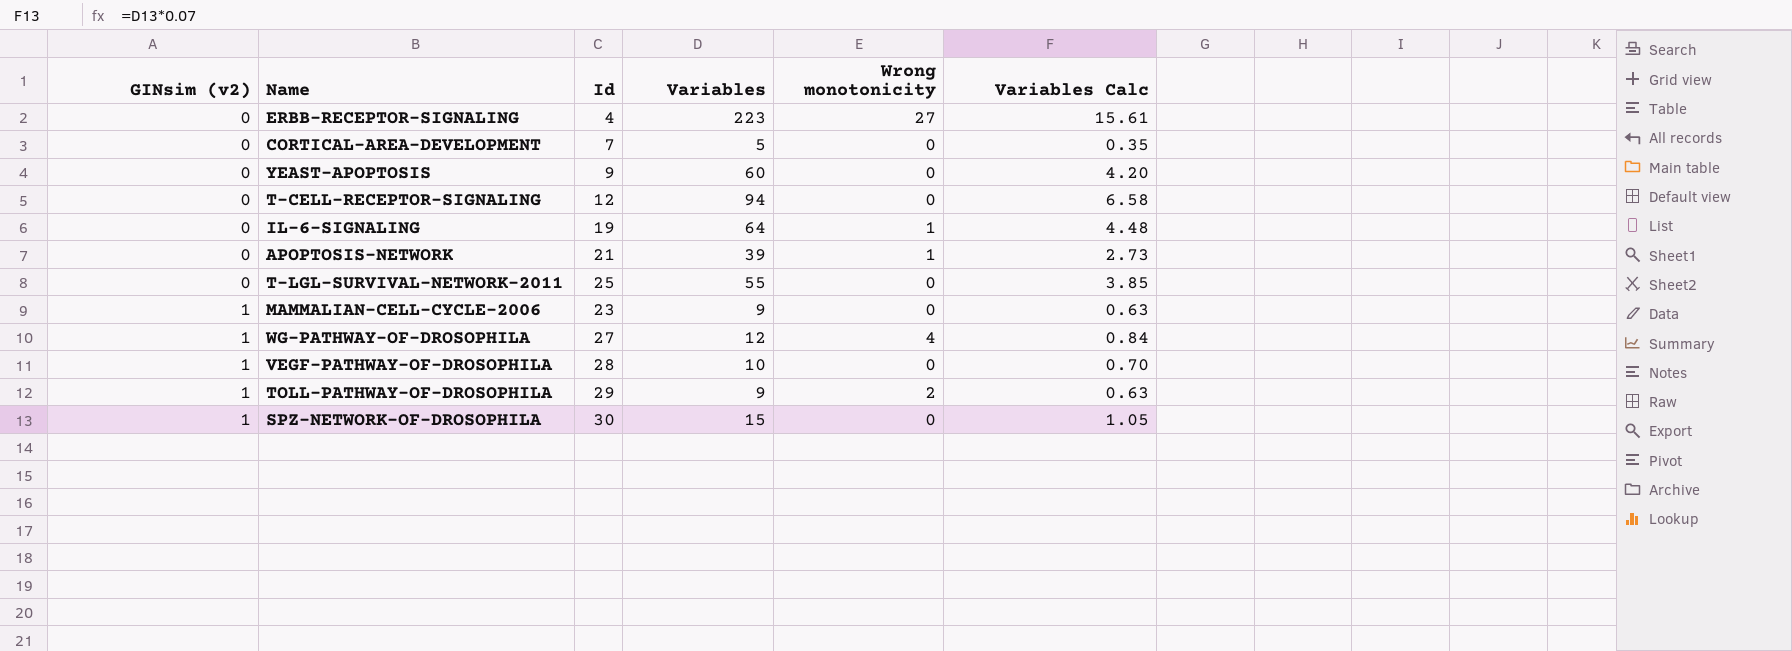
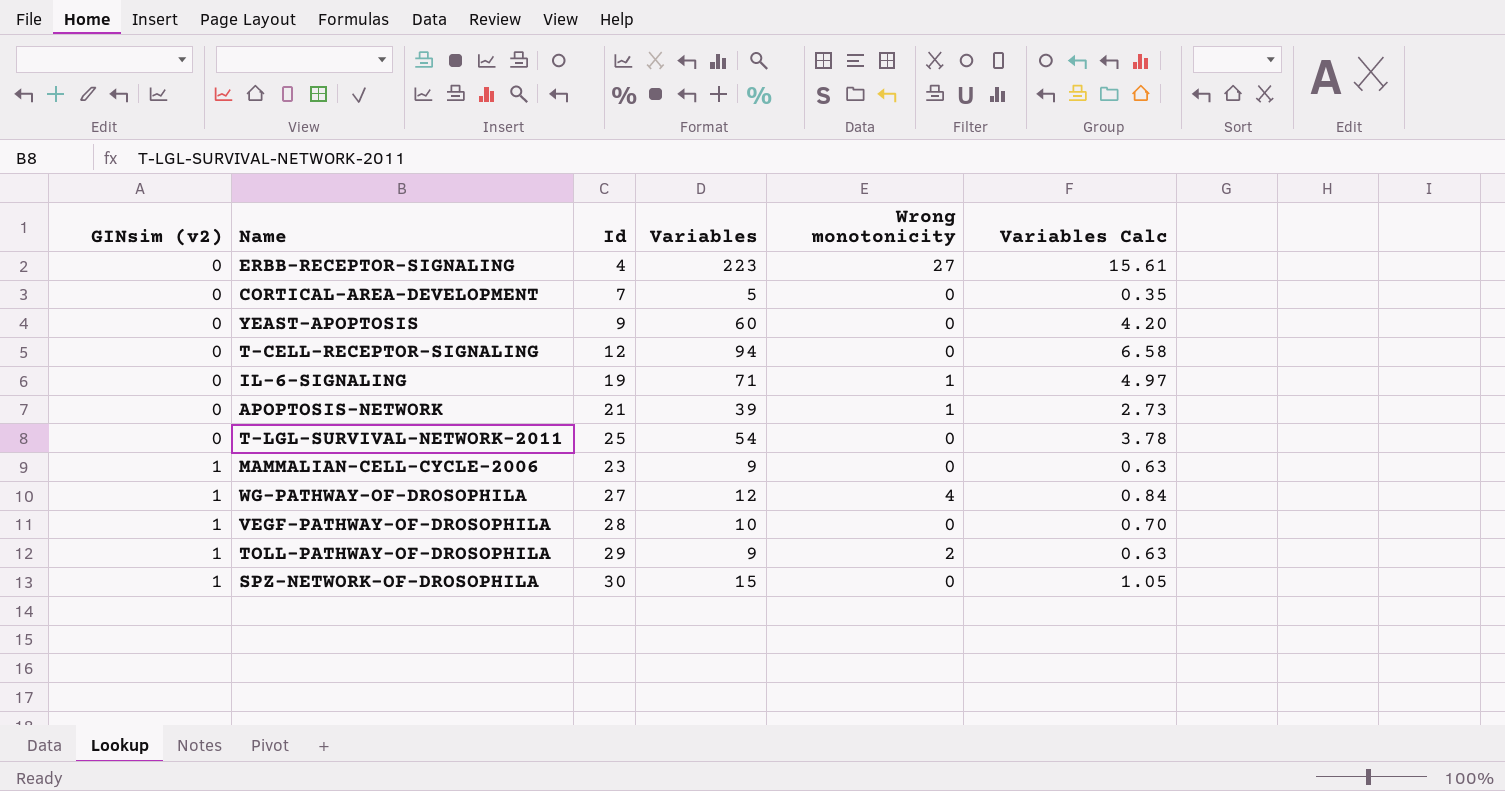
IL-6-SIGNALING | Variables: 64 -> 71
IL-6-SIGNALING | Variables Calc: 4.48 -> 4.97
T-LGL-SURVIVAL-NETWORK-2011 | Variables: 55 -> 54
T-LGL-SURVIVAL-NETWORK-2011 | Variables Calc: 3.85 -> 3.78

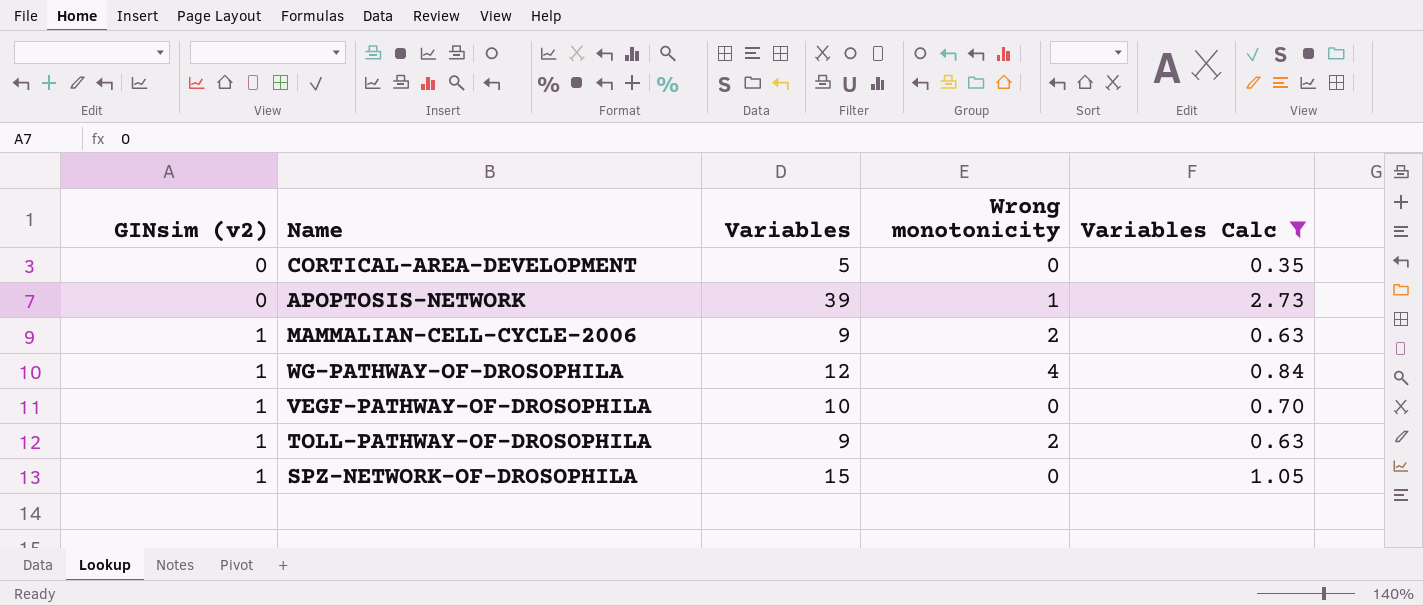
filter: none -> Variables Calc <= 2.73
column Id | position: 3 -> none
MAMMALIAN-CELL-CYCLE-2006 | Wrong monotonicity: 0 -> 2

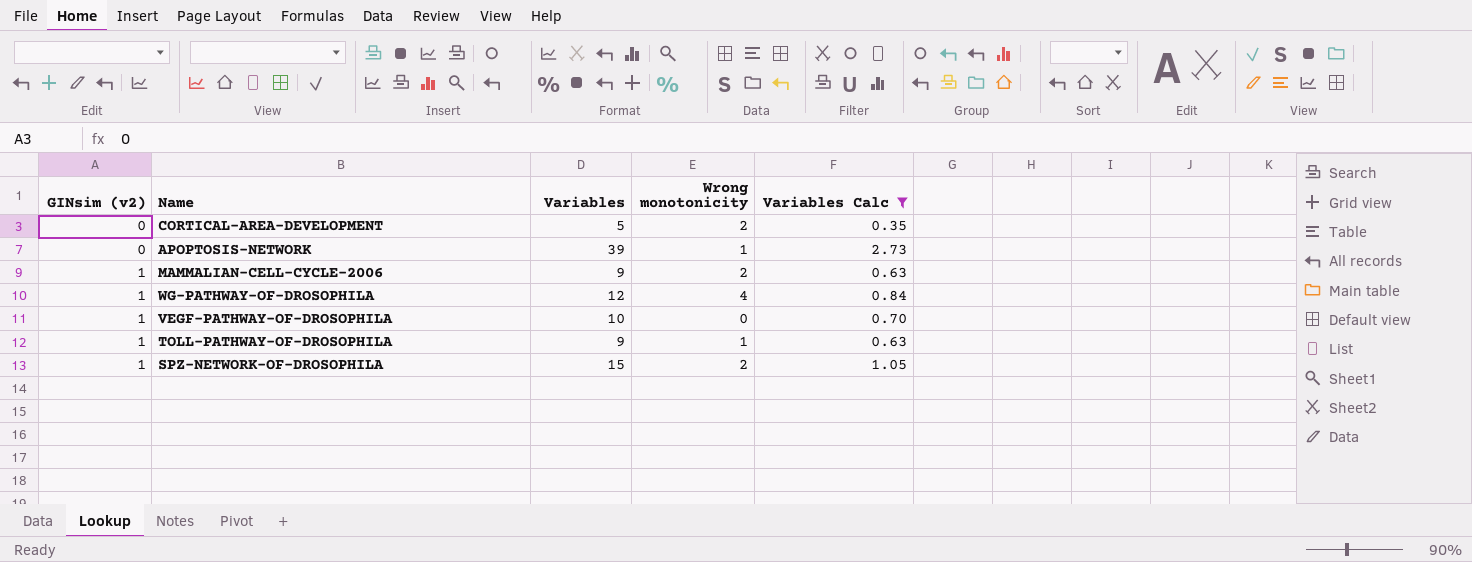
CORTICAL-AREA-DEVELOPMENT | Wrong monotonicity: 0 -> 2
TOLL-PATHWAY-OF-DROSOPHILA | Wrong monotonicity: 2 -> 1
SPZ-NETWORK-OF-DROSOPHILA | Wrong monotonicity: 0 -> 2

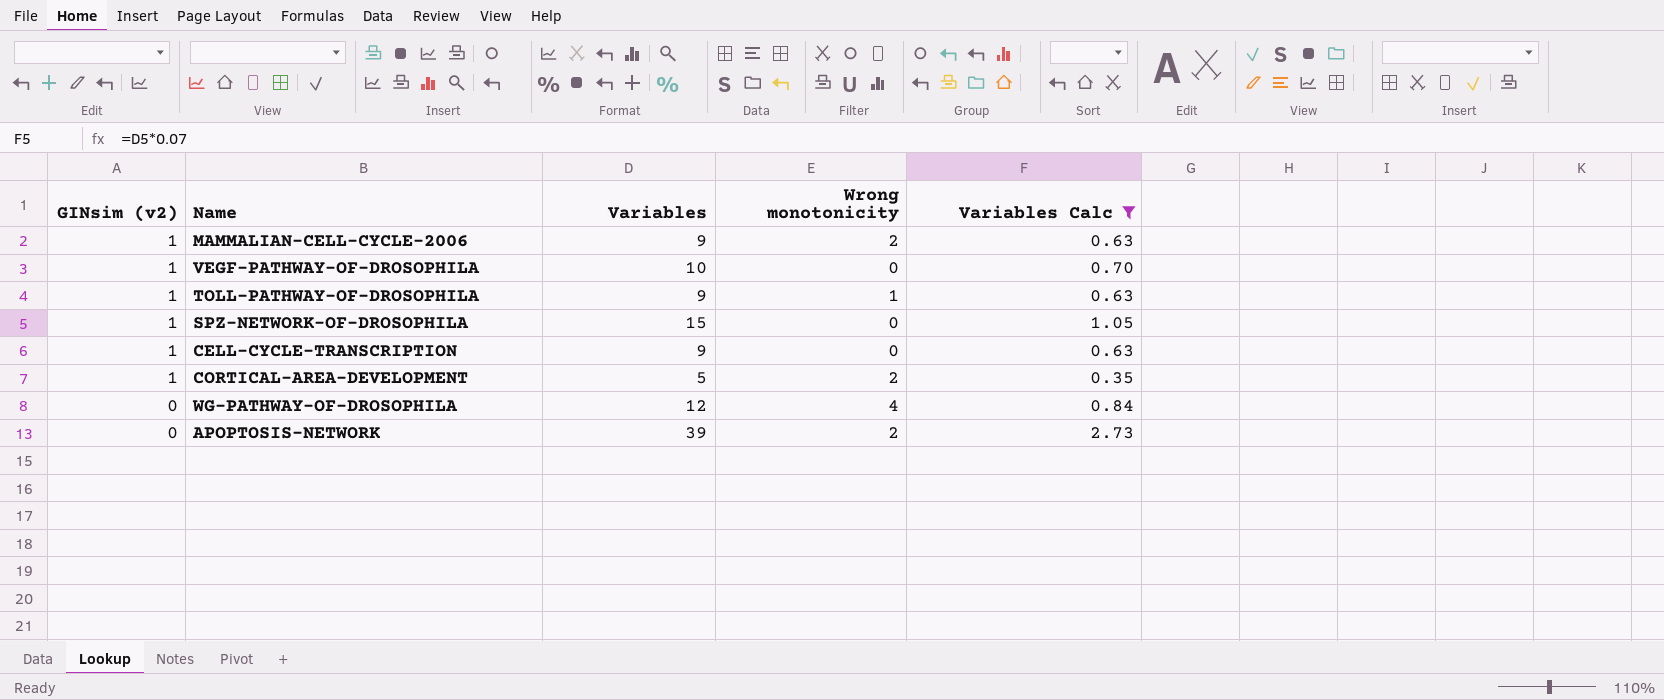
row order: GINsim (v2) ascending -> GINsim (v2) descending
SPZ-NETWORK-OF-DROSOPHILA | Wrong monotonicity: 2 -> 0
row CELL-CYCLE-TRANSCRIPTION: none -> 1 | 9 | 0 | 0.63
CORTICAL-AREA-DEVELOPMENT | GINsim (v2): 0 -> 1
WG-PATHWAY-OF-DROSOPHILA | GINsim (v2): 1 -> 0
APOPTOSIS-NETWORK | Wrong monotonicity: 1 -> 2

